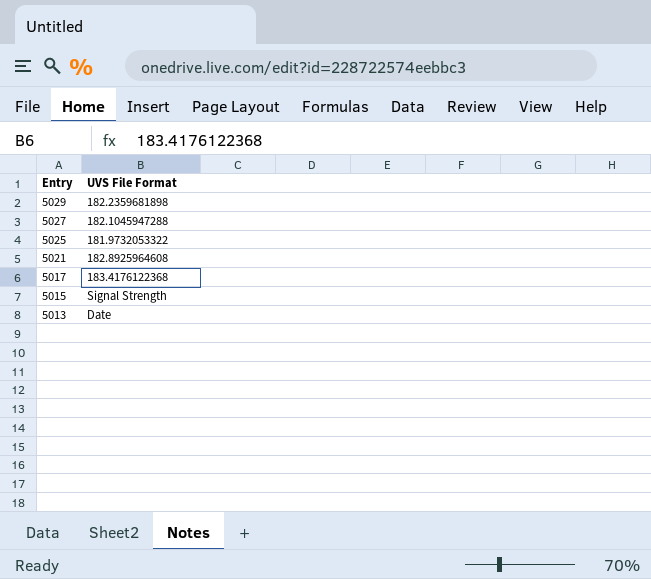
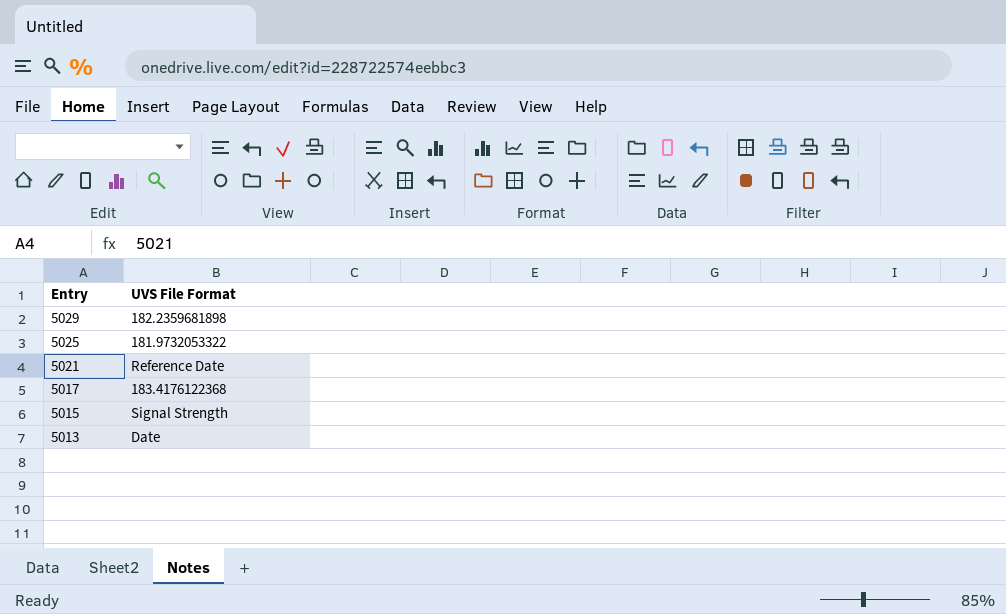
row 5027: 182.1045947288 -> none
5021 | UVS File Format: 182.8925964608 -> Reference Date

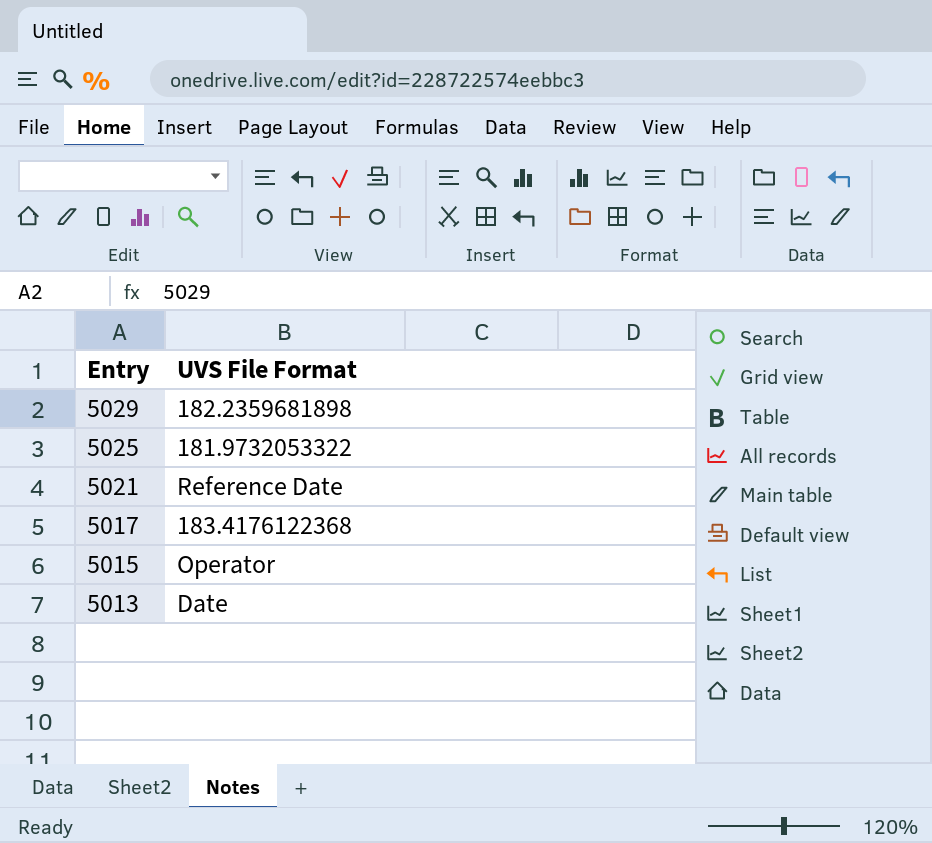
5015 | UVS File Format: Signal Strength -> Operator

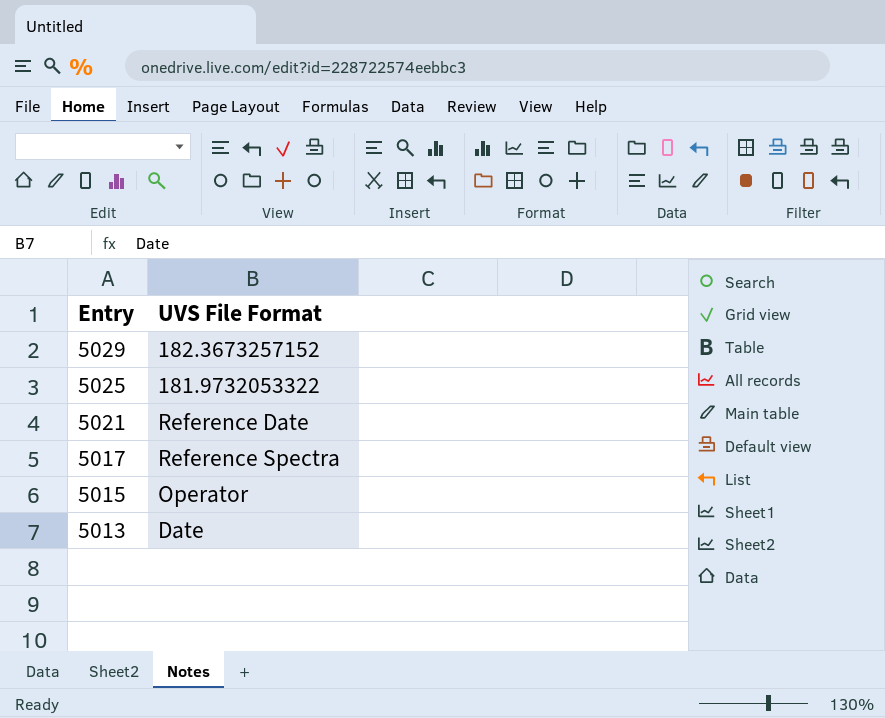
5029 | UVS File Format: 182.2359681898 -> 182.3673257152
5017 | UVS File Format: 183.4176122368 -> Reference Spectra

